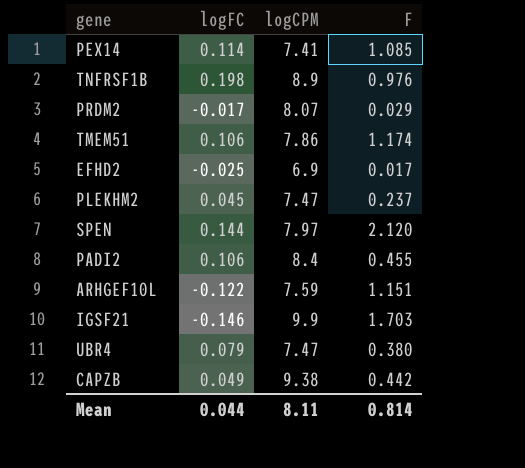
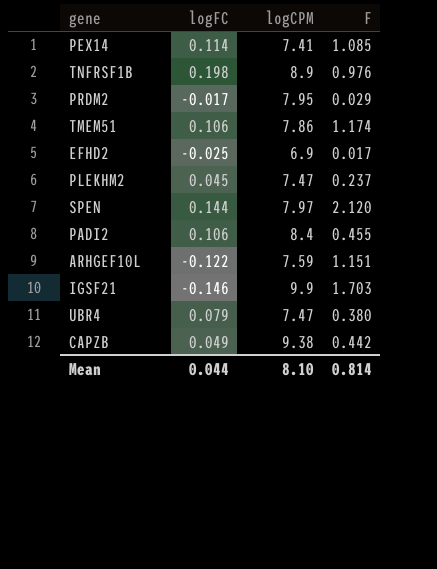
PRDM2 | logCPM: 8.07 -> 7.95
Mean | logCPM: 8.11 -> 8.10

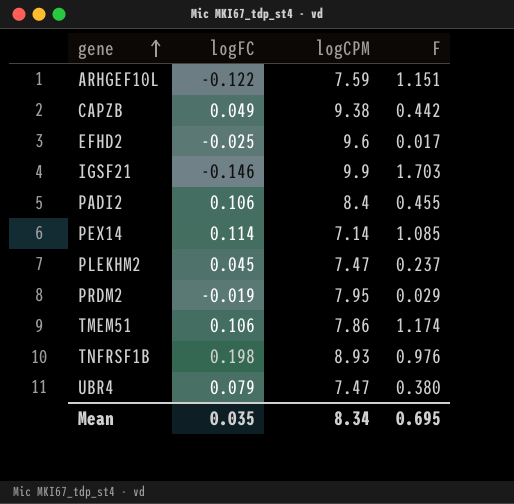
row order: none -> gene ascending
row SPEN: 0.144 | 7.97 | 2.120 -> none
EFHD2 | logCPM: 6.9 -> 9.6
PEX14 | logCPM: 7.41 -> 7.14
PRDM2 | logFC: -0.017 -> -0.019
TNFRSF1B | logCPM: 8.9 -> 8.93
Mean | logFC: 0.044 -> 0.035
Mean | logCPM: 8.10 -> 8.34
Mean | F: 0.814 -> 0.695

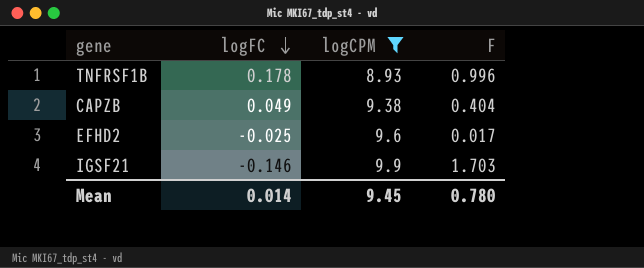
filter: none -> logCPM >= 8.93
row order: gene ascending -> logFC descending
TNFRSF1B | logFC: 0.198 -> 0.178
TNFRSF1B | F: 0.976 -> 0.996
CAPZB | F: 0.442 -> 0.404
Mean | logFC: 0.035 -> 0.014
Mean | logCPM: 8.34 -> 9.45
Mean | F: 0.695 -> 0.780

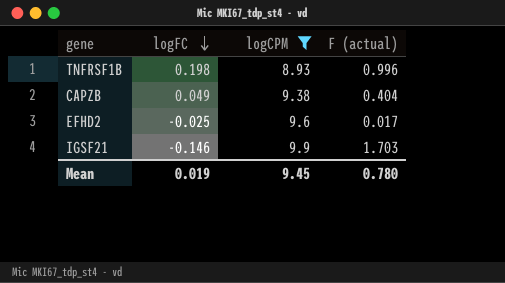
column name: F -> F (actual)
TNFRSF1B | logFC: 0.178 -> 0.198
Mean | logFC: 0.014 -> 0.019

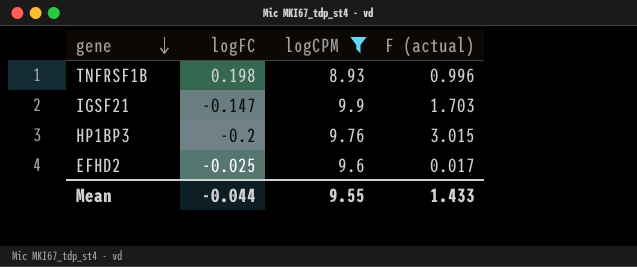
row order: logFC descending -> gene descending
row CAPZB: 0.049 | 9.38 | 0.404 -> none
IGSF21 | logFC: -0.146 -> -0.147
row HP1BP3: none -> -0.2 | 9.76 | 3.015
Mean | logFC: 0.019 -> -0.044
Mean | logCPM: 9.45 -> 9.55
Mean | F (actual): 0.780 -> 1.433

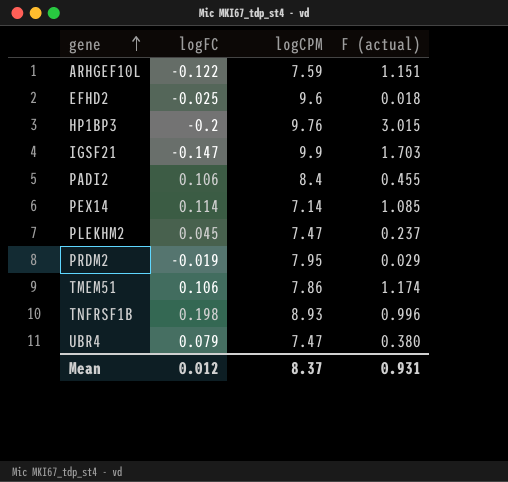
filter: logCPM >= 8.93 -> none
row order: gene descending -> gene ascending
EFHD2 | F (actual): 0.017 -> 0.018
Mean | logFC: -0.044 -> 0.012
Mean | logCPM: 9.55 -> 8.37
Mean | F (actual): 1.433 -> 0.931

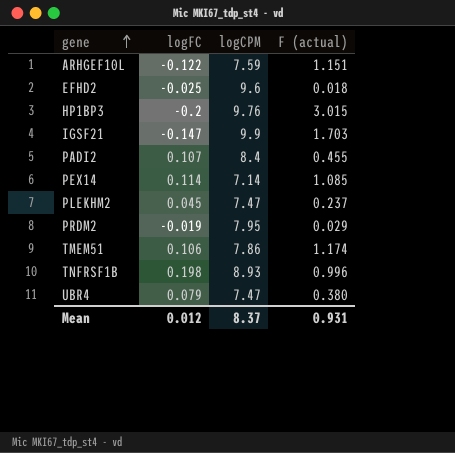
PADI2 | logFC: 0.106 -> 0.107

